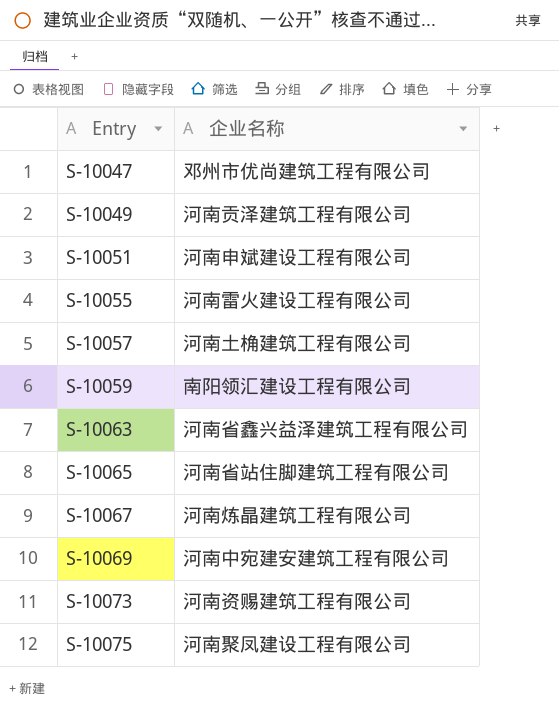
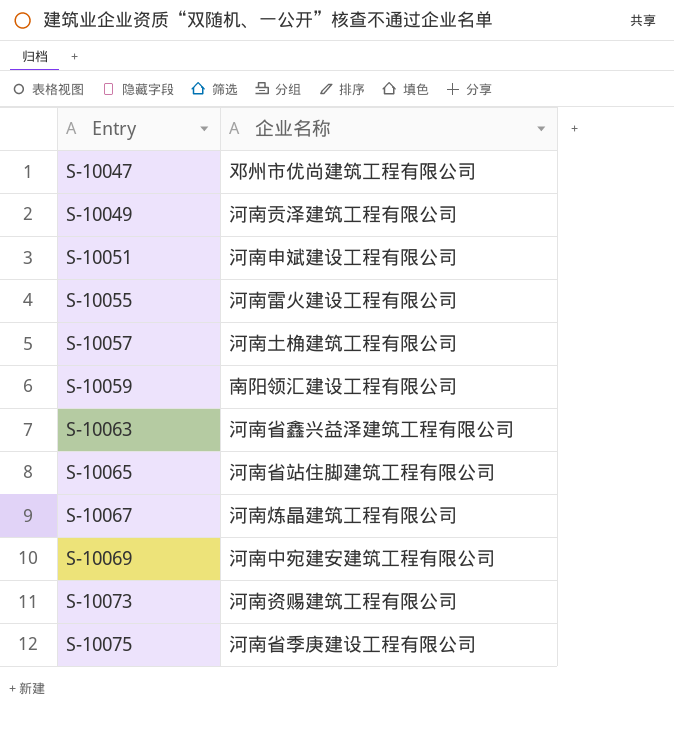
S-10075 | 企业名称: 河南聚凤建设工程有限公司 -> 河南省季庚建设工程有限公司

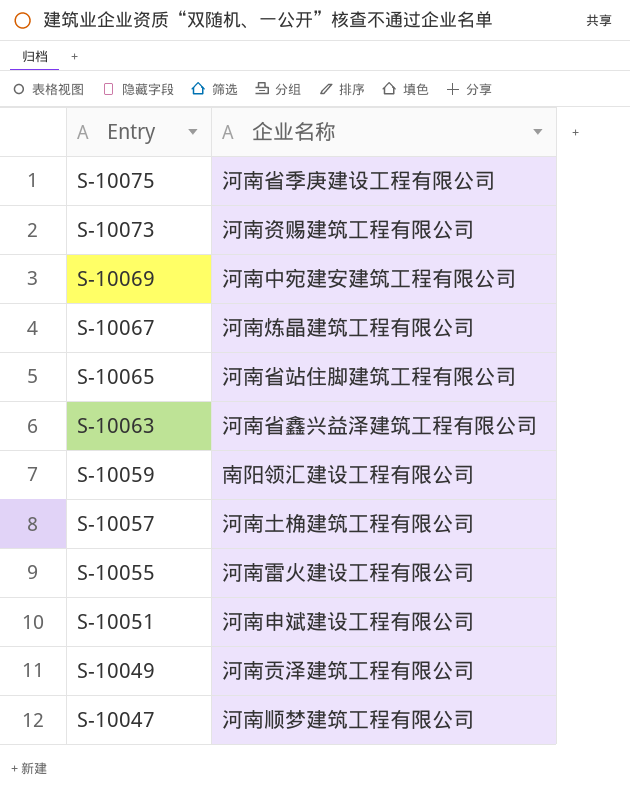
row order: Entry ascending -> Entry descending
S-10047 | 企业名称: 邓州市优尚建筑工程有限公司 -> 河南顺梦建筑工程有限公司

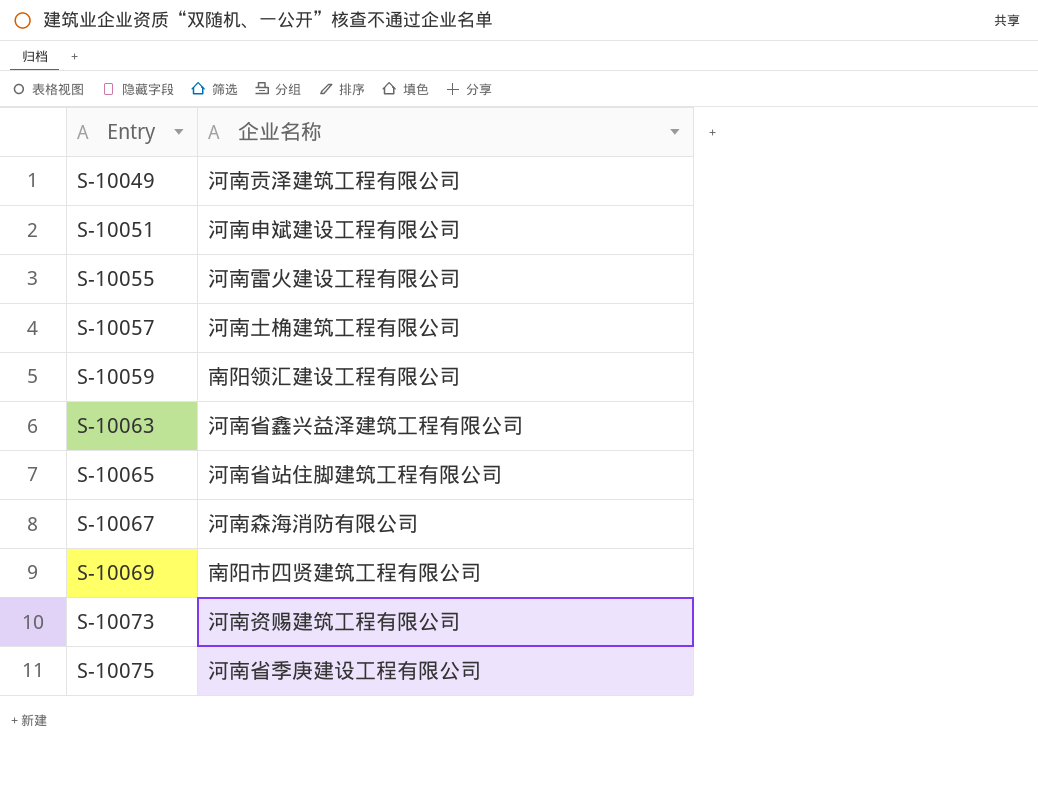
row order: Entry descending -> Entry ascending
row S-10047: 河南顺梦建筑工程有限公司 -> none
S-10067 | 企业名称: 河南炼晶建筑工程有限公司 -> 河南森海消防有限公司
S-10069 | 企业名称: 河南中宛建安建筑工程有限公司 -> 南阳市四贤建筑工程有限公司

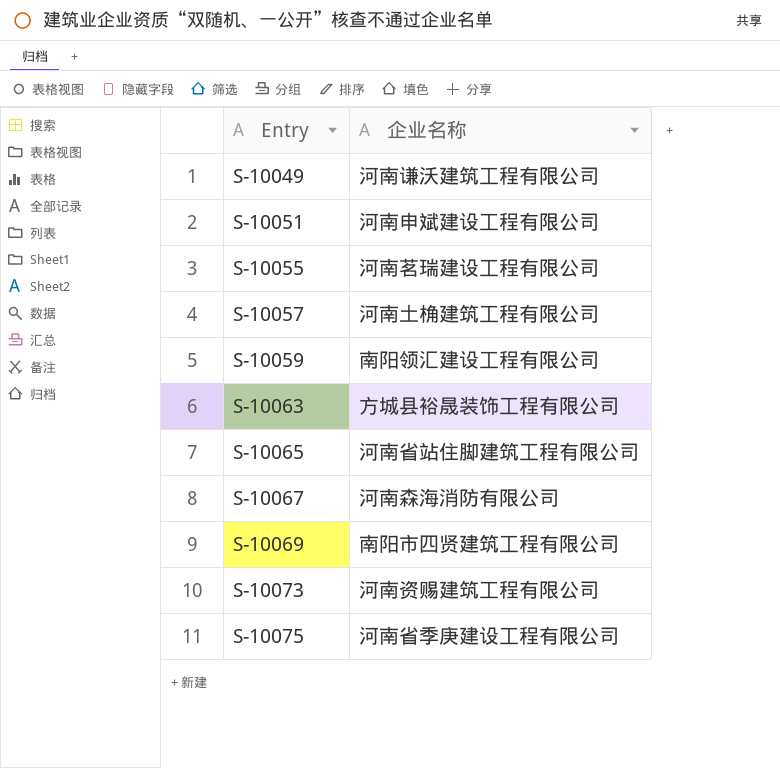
S-10049 | 企业名称: 河南贡泽建筑工程有限公司 -> 河南谦沃建筑工程有限公司
S-10055 | 企业名称: 河南雷火建设工程有限公司 -> 河南茗瑞建设工程有限公司
S-10063 | 企业名称: 河南省鑫兴益泽建筑工程有限公司 -> 方城县裕晟装饰工程有限公司

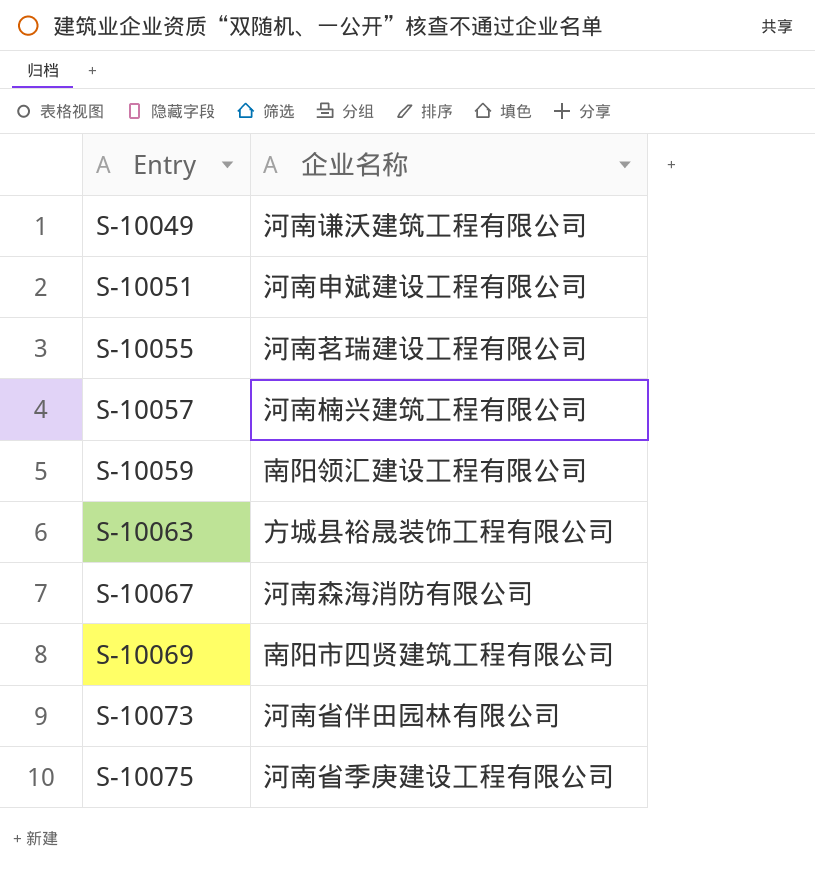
row S-10065: 河南省站住脚建筑工程有限公司 -> none
S-10057 | 企业名称: 河南土桷建筑工程有限公司 -> 河南楠兴建筑工程有限公司
S-10073 | 企业名称: 河南资赐建筑工程有限公司 -> 河南省伴田园林有限公司

